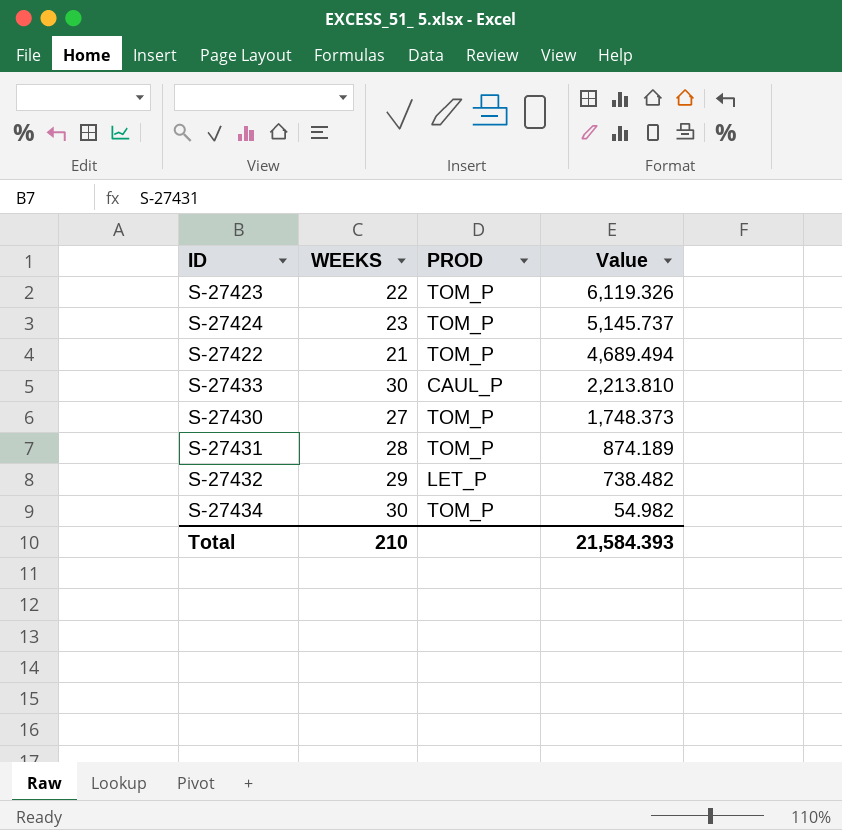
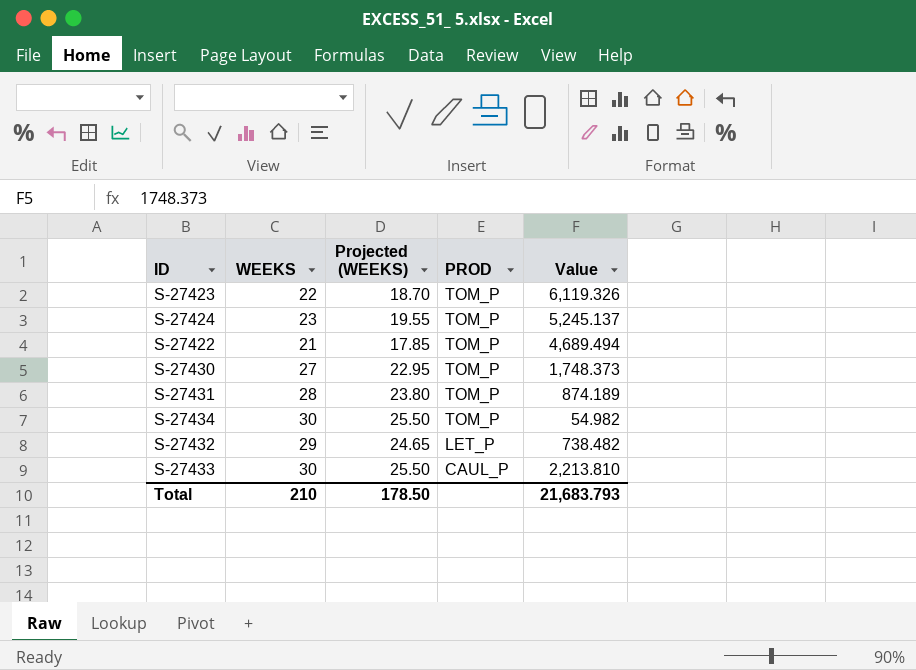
row order: Value descending -> PROD descending
column Projected (WEEKS) | formula: none -> [WEEKS] * 0.85
S-27424 | Value: 5,145.737 -> 5,245.137
Total | Value: 21,584.393 -> 21,683.793

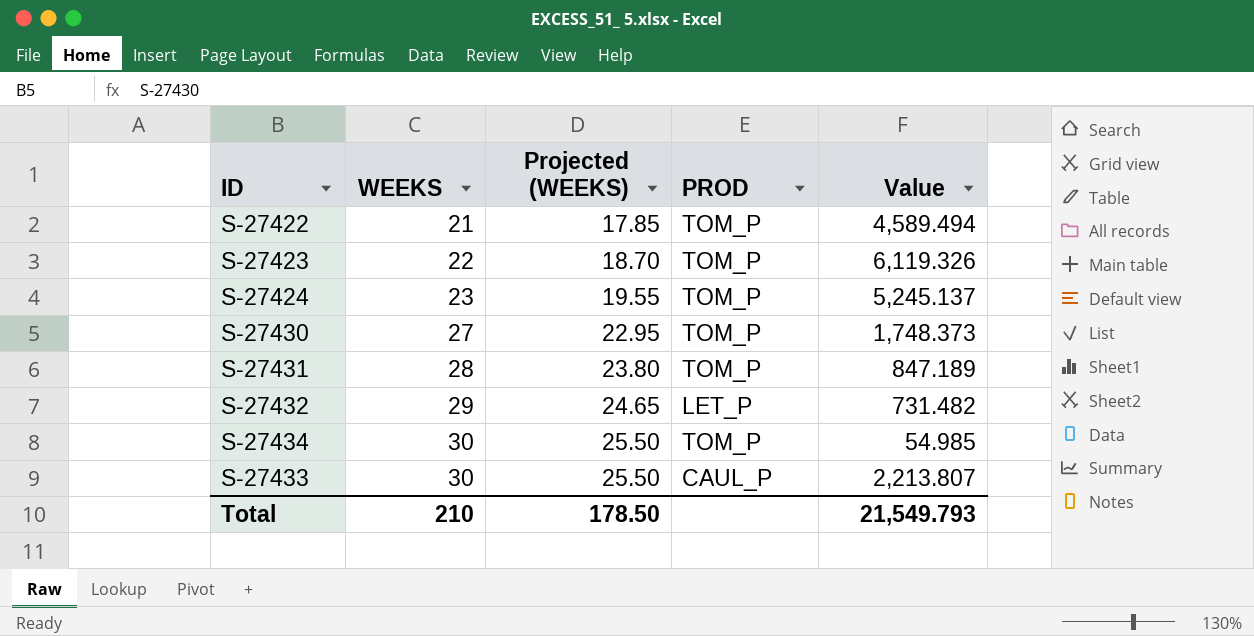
row order: PROD descending -> WEEKS ascending
S-27422 | Value: 4,689.494 -> 4,589.494
S-27431 | Value: 874.189 -> 847.189
S-27432 | Value: 738.482 -> 731.482
S-27434 | Value: 54.982 -> 54.985
S-27433 | Value: 2,213.810 -> 2,213.807
Total | Value: 21,683.793 -> 21,549.793

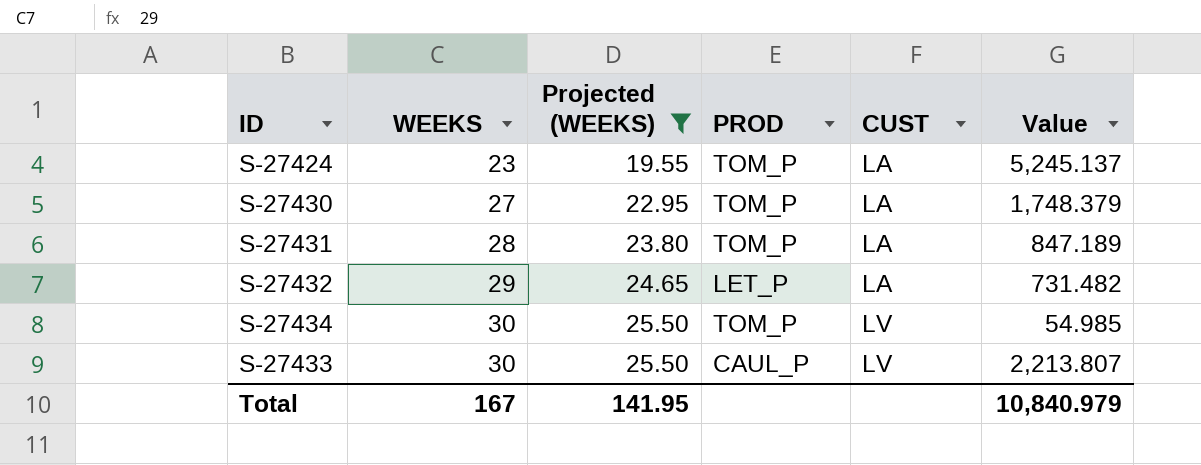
filter: none -> Projected (WEEKS) >= 19.55
column CUST | position: none -> 5
S-27430 | Value: 1,748.373 -> 1,748.379
Total | WEEKS: 210 -> 167
Total | Projected (WEEKS): 178.50 -> 141.95
Total | Value: 21,549.793 -> 10,840.979

